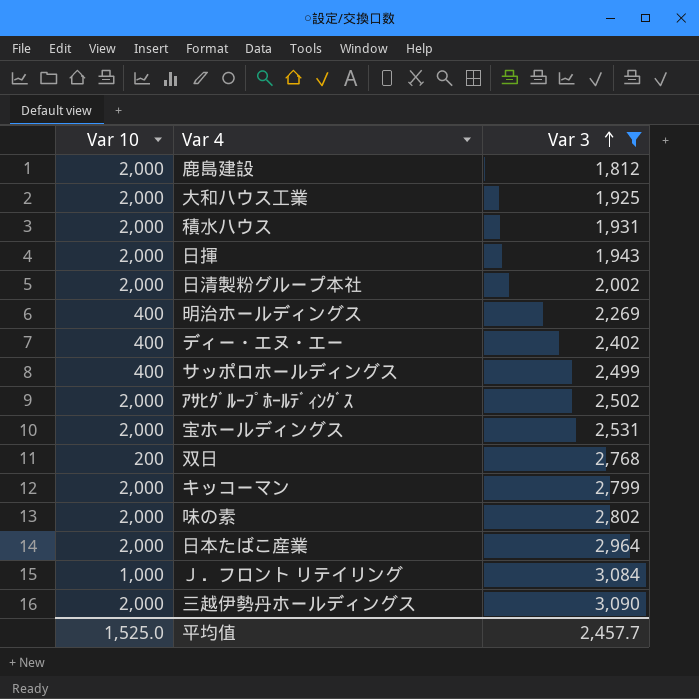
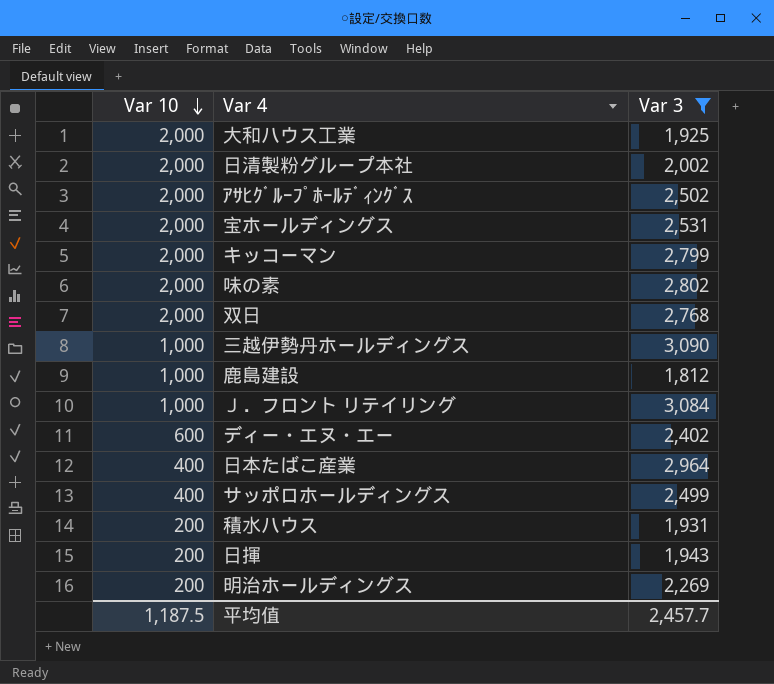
row order: Var 3 ascending -> Var 10 descending
双日 | Var 10: 200 -> 2,000
三越伊勢丹ホールディングス | Var 10: 2,000 -> 1,000
鹿島建設 | Var 10: 2,000 -> 1,000
ディー・エヌ・エー | Var 10: 400 -> 600
日本たばこ産業 | Var 10: 2,000 -> 400
積水ハウス | Var 10: 2,000 -> 200
日揮 | Var 10: 2,000 -> 200
明治ホールディングス | Var 10: 400 -> 200
平均值 | Var 10: 1,525.0 -> 1,187.5

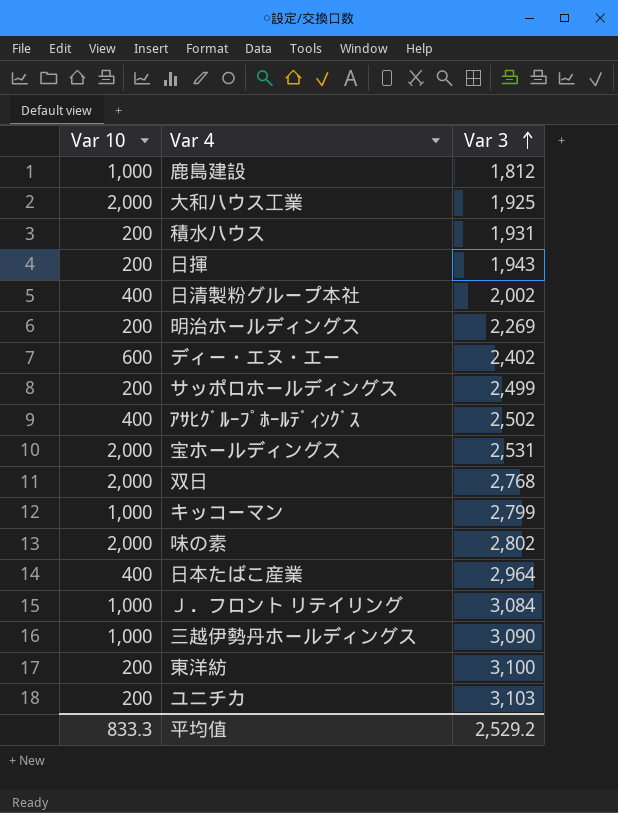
filter: Var 3 <= 3,090 -> none
row order: Var 10 descending -> Var 3 ascending
日清製粉グループ本社 | Var 10: 2,000 -> 400
サッポロホールディングス | Var 10: 400 -> 200
ｱｻﾋｸﾞﾙｰﾌﾟﾎｰﾙﾃﾞｨﾝｸﾞｽ | Var 10: 2,000 -> 400
キッコーマン | Var 10: 2,000 -> 1,000
平均值 | Var 10: 1,187.5 -> 833.3
平均值 | Var 3: 2,457.7 -> 2,529.2

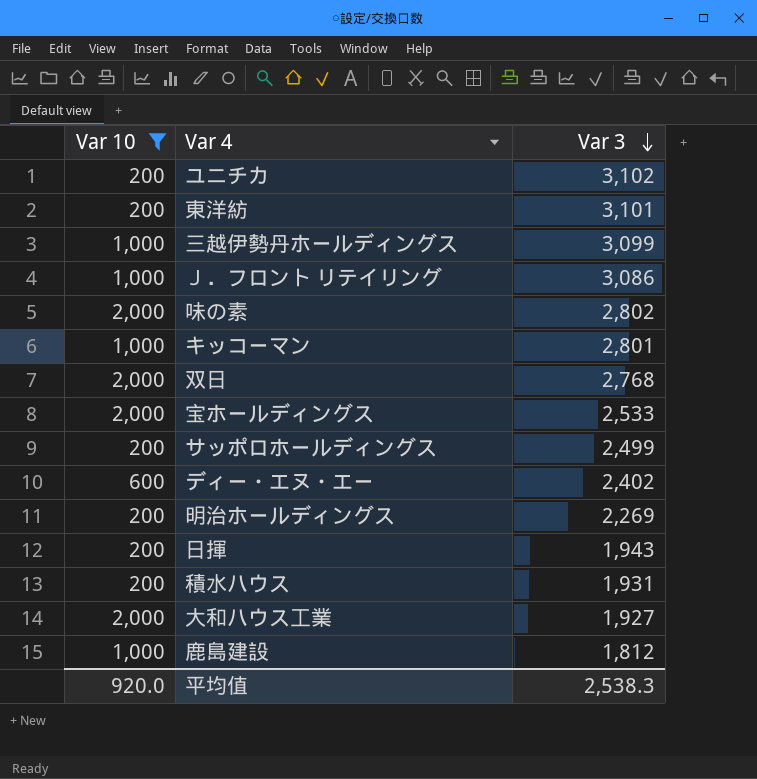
filter: none -> Var 10 != 400
row order: Var 3 ascending -> Var 3 descending
ユニチカ | Var 3: 3,103 -> 3,102
東洋紡 | Var 3: 3,100 -> 3,101
三越伊勢丹ホールディングス | Var 3: 3,090 -> 3,099
Ｊ．フロント リテイリング | Var 3: 3,084 -> 3,086
キッコーマン | Var 3: 2,799 -> 2,801
宝ホールディングス | Var 3: 2,531 -> 2,533
大和ハウス工業 | Var 3: 1,925 -> 1,927
平均值 | Var 10: 833.3 -> 920.0
平均值 | Var 3: 2,529.2 -> 2,538.3

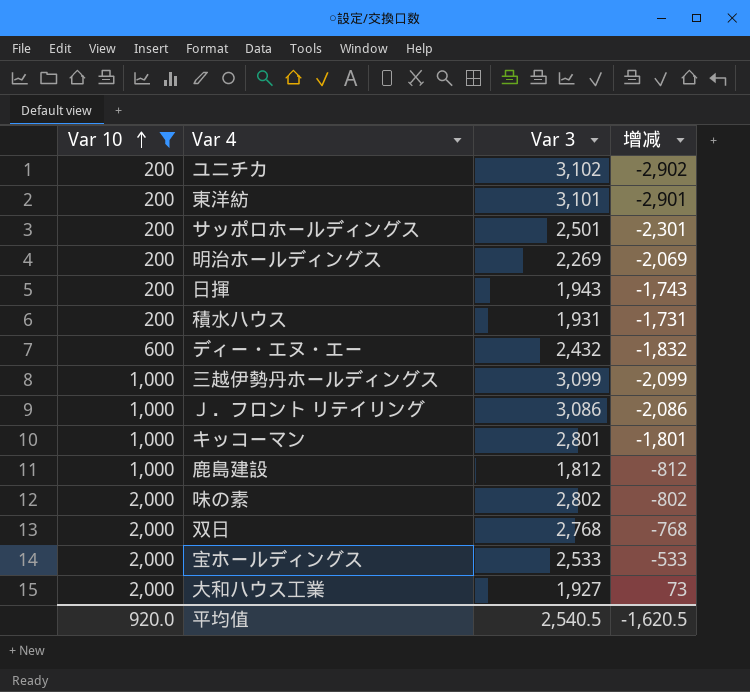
row order: Var 3 descending -> Var 10 ascending
column 增减 | formula: none -> [Var 10] - [Var 3]
サッポロホールディングス | Var 3: 2,499 -> 2,501
ディー・エヌ・エー | Var 3: 2,402 -> 2,432
平均值 | Var 3: 2,538.3 -> 2,540.5

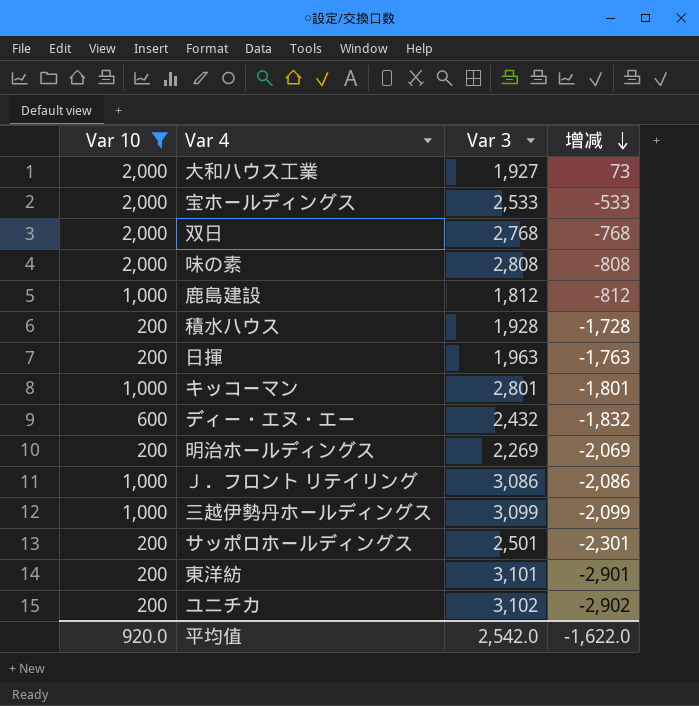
row order: Var 10 ascending -> 增减 descending
味の素 | Var 3: 2,802 -> 2,808
味の素 | 增减: -802 -> -808
積水ハウス | Var 3: 1,931 -> 1,928
積水ハウス | 增减: -1,731 -> -1,728
日揮 | Var 3: 1,943 -> 1,963
日揮 | 增减: -1,743 -> -1,763
平均值 | Var 3: 2,540.5 -> 2,542.0
平均值 | 增减: -1,620.5 -> -1,622.0

